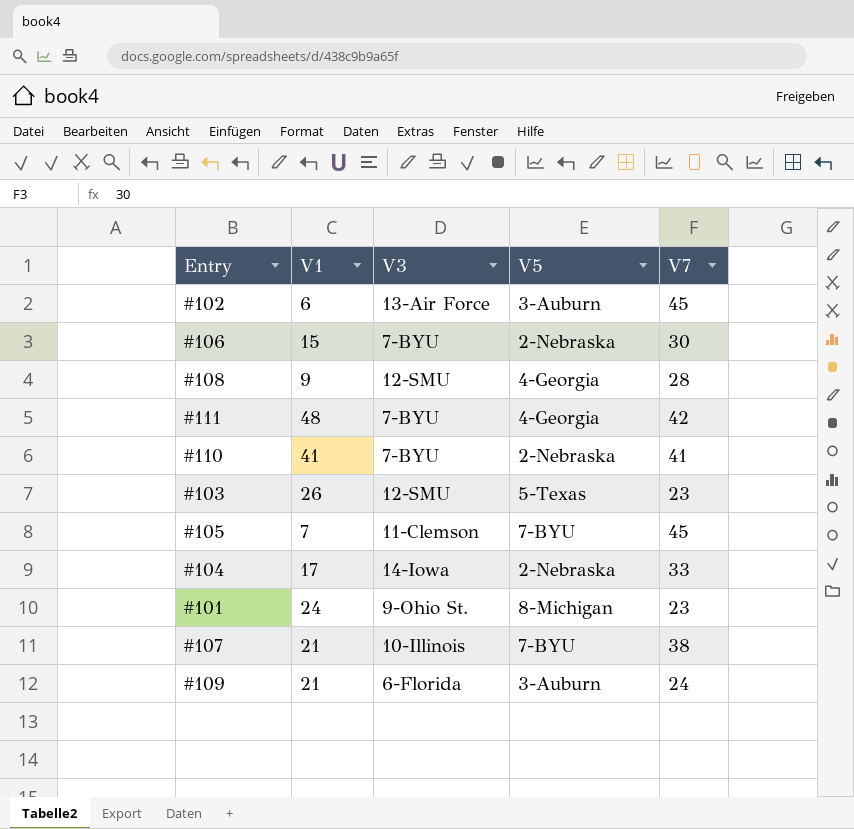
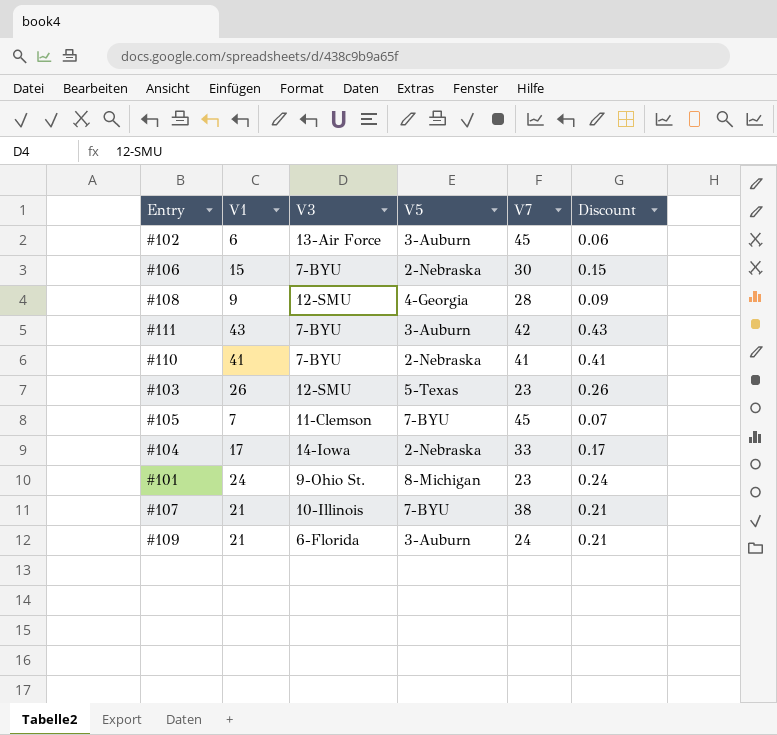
column Discount | formula: none -> [V1] * 0.01
#111 | V1: 48 -> 43
#111 | V5: 4-Georgia -> 3-Auburn

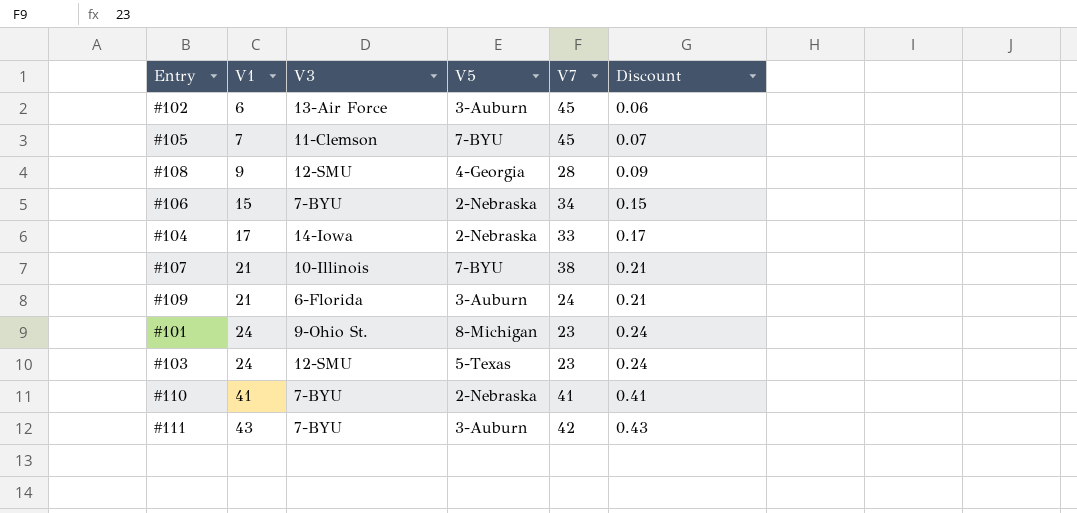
row order: none -> V1 ascending
#106 | V7: 30 -> 34
#103 | V1: 26 -> 24
#103 | Discount: 0.26 -> 0.24

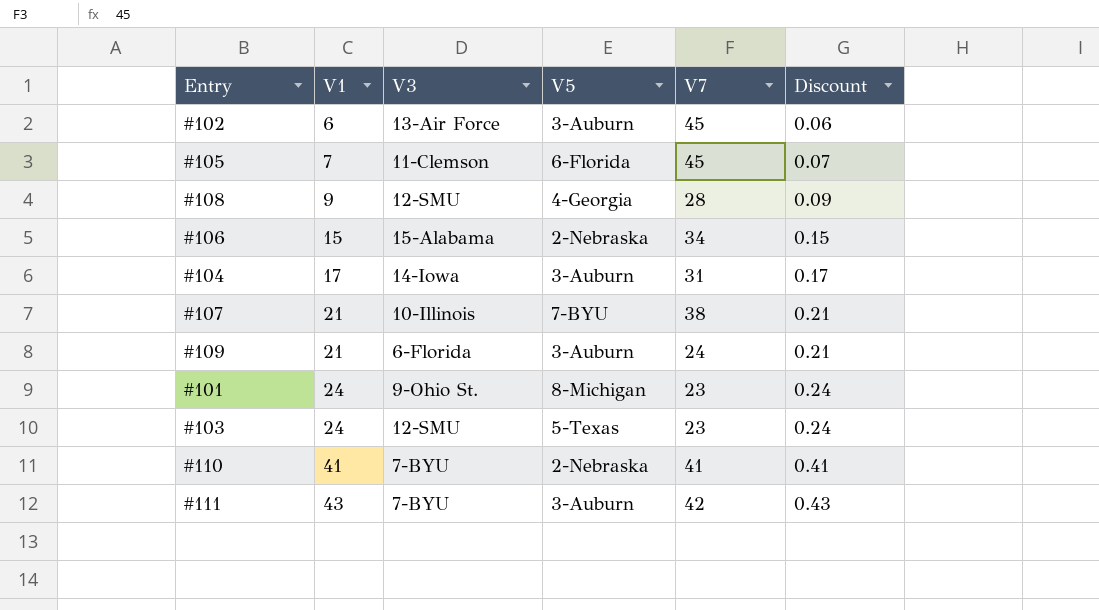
#105 | V5: 7-BYU -> 6-Florida
#106 | V3: 7-BYU -> 15-Alabama
#104 | V5: 2-Nebraska -> 3-Auburn
#104 | V7: 33 -> 31

